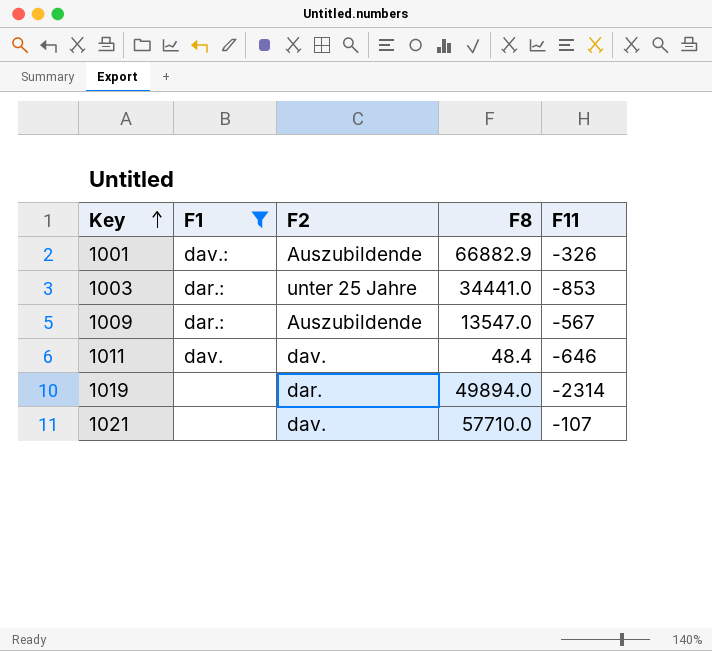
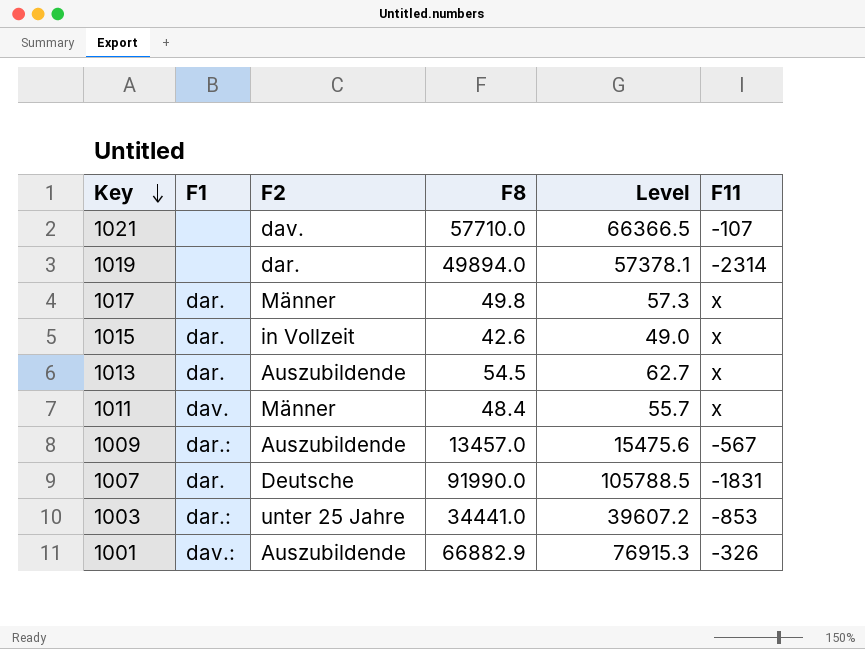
filter: F1 != dar. -> none
row order: Key ascending -> Key descending
column Level | formula: none -> [F8] * 1.15
1011 | F2: dav. -> Männer
1011 | F11: -646 -> x
1009 | F8: 13547.0 -> 13457.0

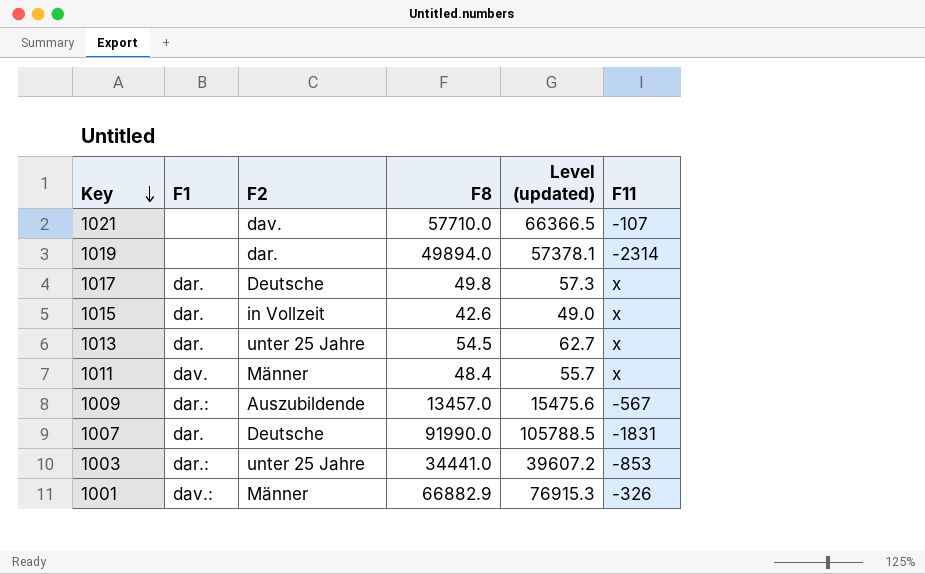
column name: Level -> Level (updated)
1017 | F2: Männer -> Deutsche
1013 | F2: Auszubildende -> unter 25 Jahre
1001 | F2: Auszubildende -> Männer

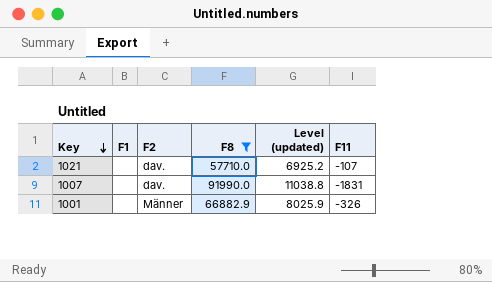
filter: none -> F8 >= 57710.0
column Level (updated) | formula: [F8] * 1.15 -> [F8] * 0.12
1007 | F1: dar. -> none
1007 | F2: Deutsche -> dav.
1001 | F1: dav.: -> none

